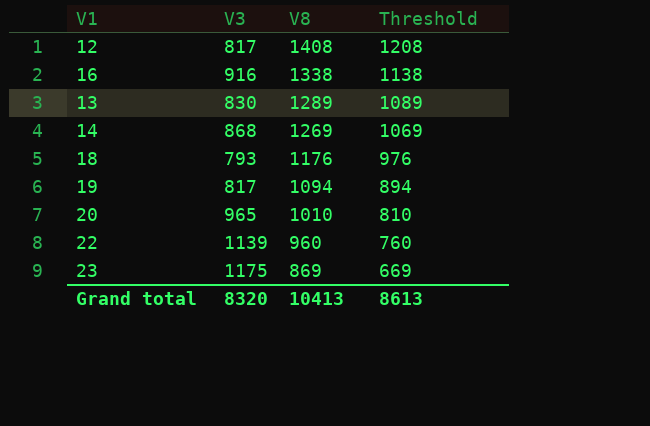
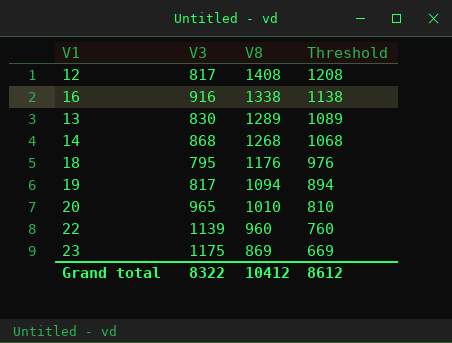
14 | V8: 1269 -> 1268
14 | Threshold: 1069 -> 1068
18 | V3: 793 -> 795
Grand total | V3: 8320 -> 8322
Grand total | V8: 10413 -> 10412
Grand total | Threshold: 8613 -> 8612

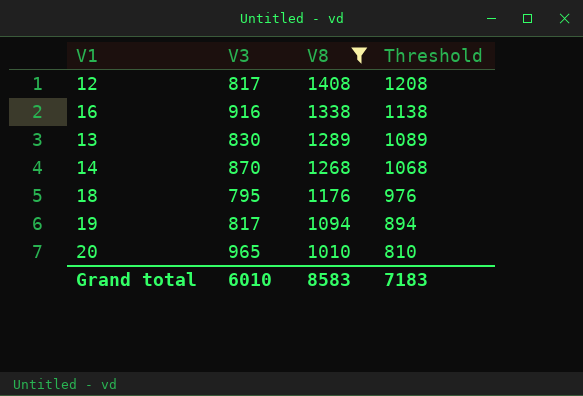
filter: none -> V8 >= 1010
14 | V3: 868 -> 870
Grand total | V3: 8322 -> 6010
Grand total | V8: 10412 -> 8583
Grand total | Threshold: 8612 -> 7183

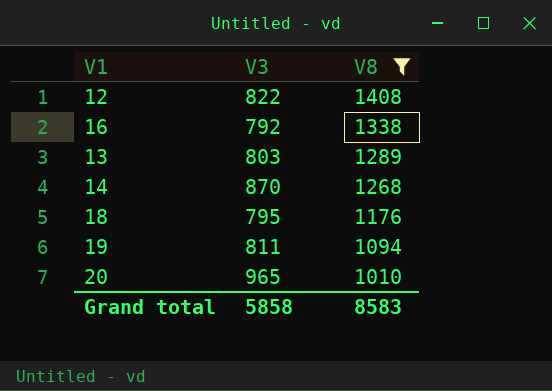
column Threshold | formula: [V8] - 200 -> none
12 | V3: 817 -> 822
16 | V3: 916 -> 792
13 | V3: 830 -> 803
19 | V3: 817 -> 811
Grand total | V3: 6010 -> 5858

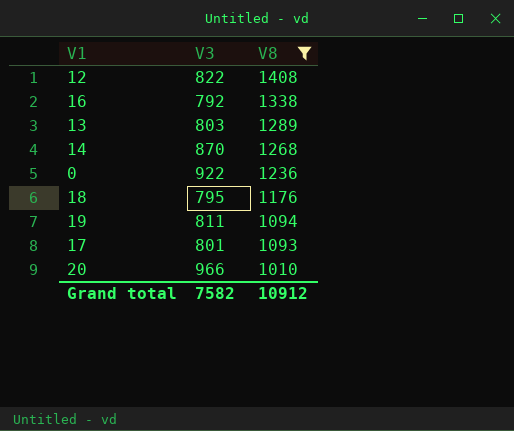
row 0: none -> 922 | 1236
row 17: none -> 801 | 1093
20 | V3: 965 -> 966
Grand total | V3: 5858 -> 7582
Grand total | V8: 8583 -> 10912

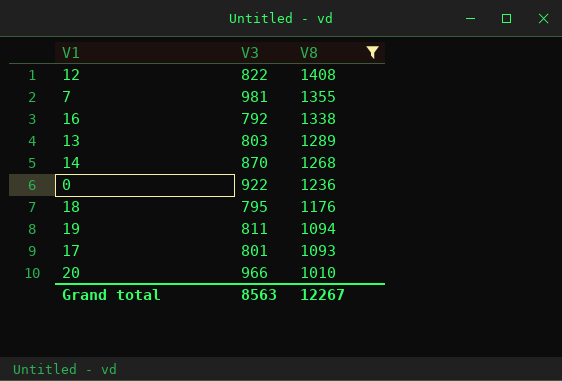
row 7: none -> 981 | 1355
Grand total | V3: 7582 -> 8563
Grand total | V8: 10912 -> 12267

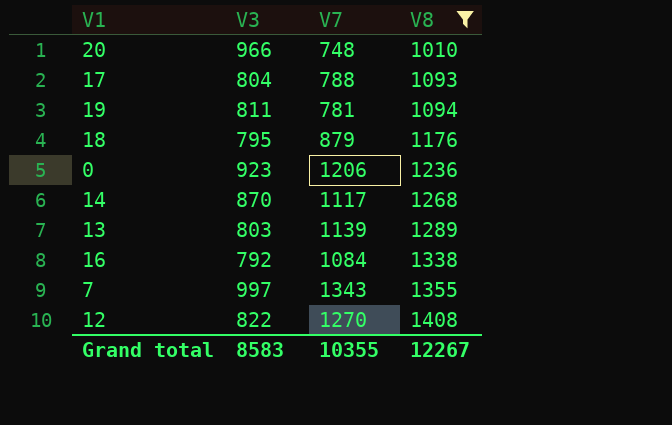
row order: V8 descending -> V8 ascending
column V7 | position: none -> 3
17 | V3: 801 -> 804
0 | V3: 922 -> 923
7 | V3: 981 -> 997
Grand total | V3: 8563 -> 8583

